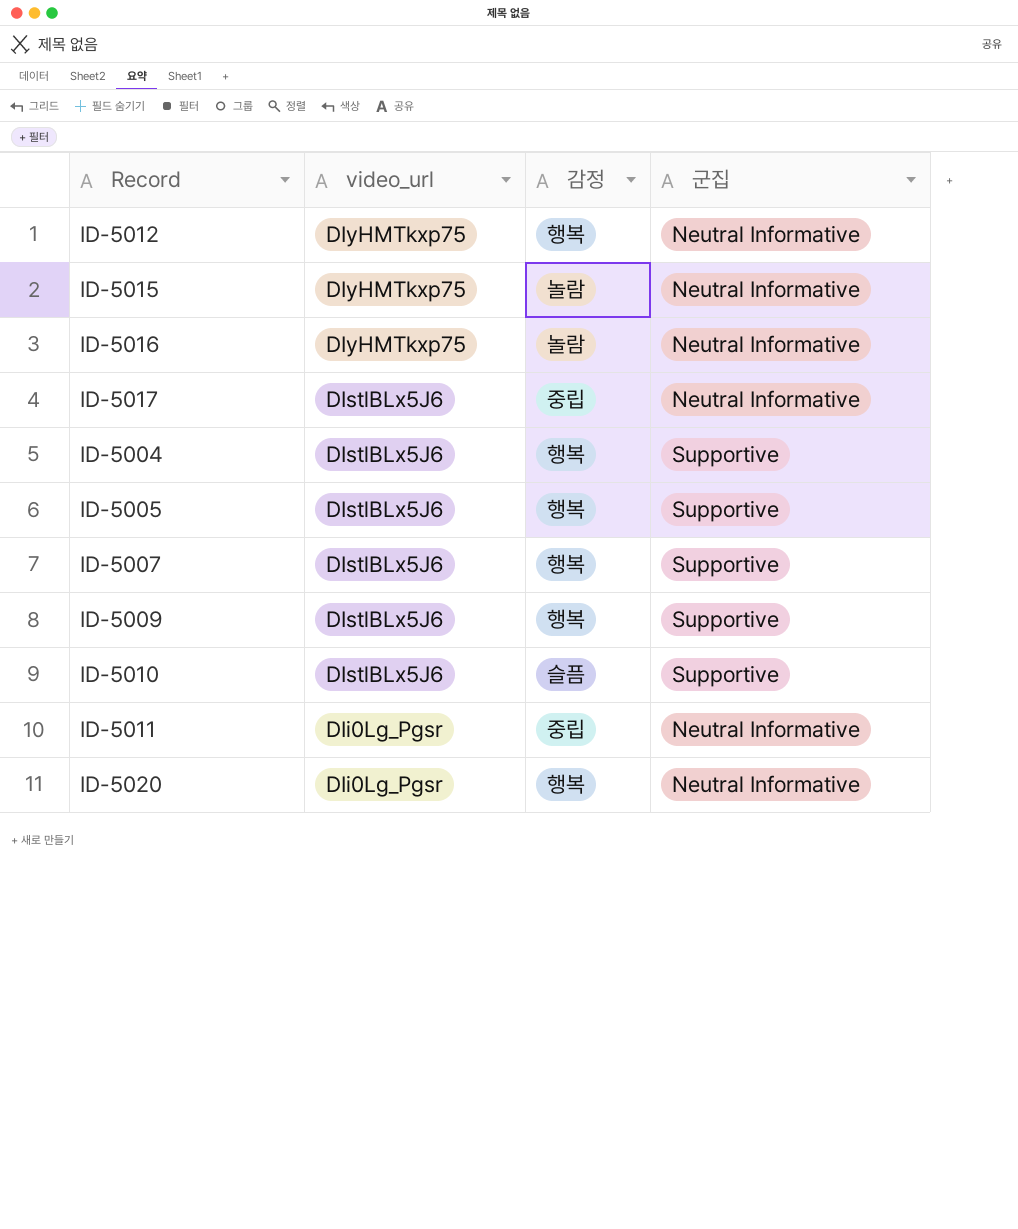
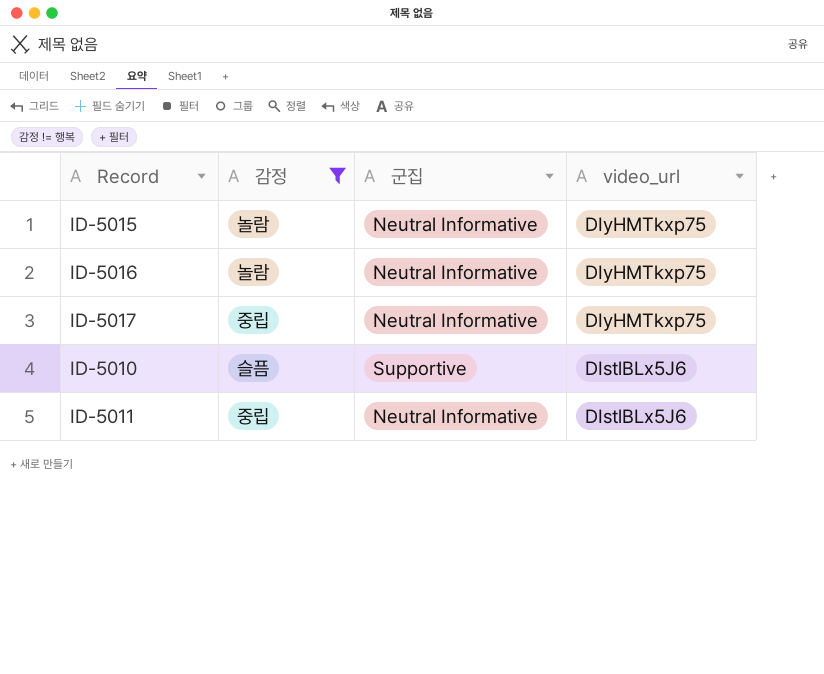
filter: none -> 감정 != 행복
column video_url | position: 2 -> 4
ID-5017 | video_url: DIstlBLx5J6 -> DIyHMTkxp75
ID-5011 | video_url: DIi0Lg_Pgsr -> DIstlBLx5J6

